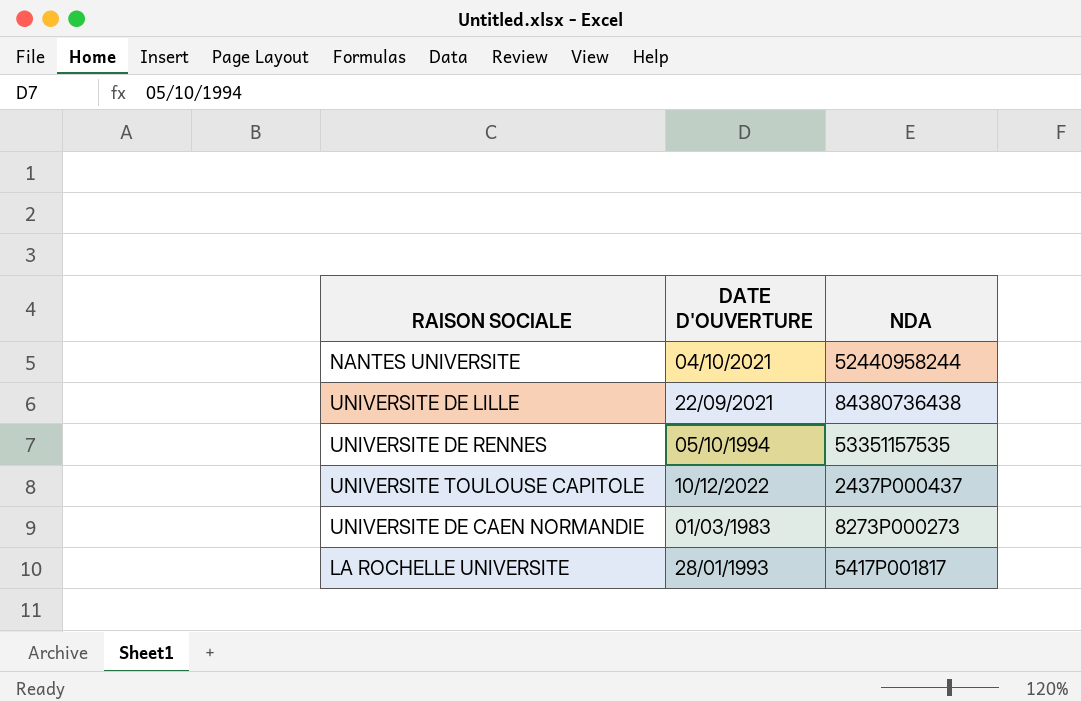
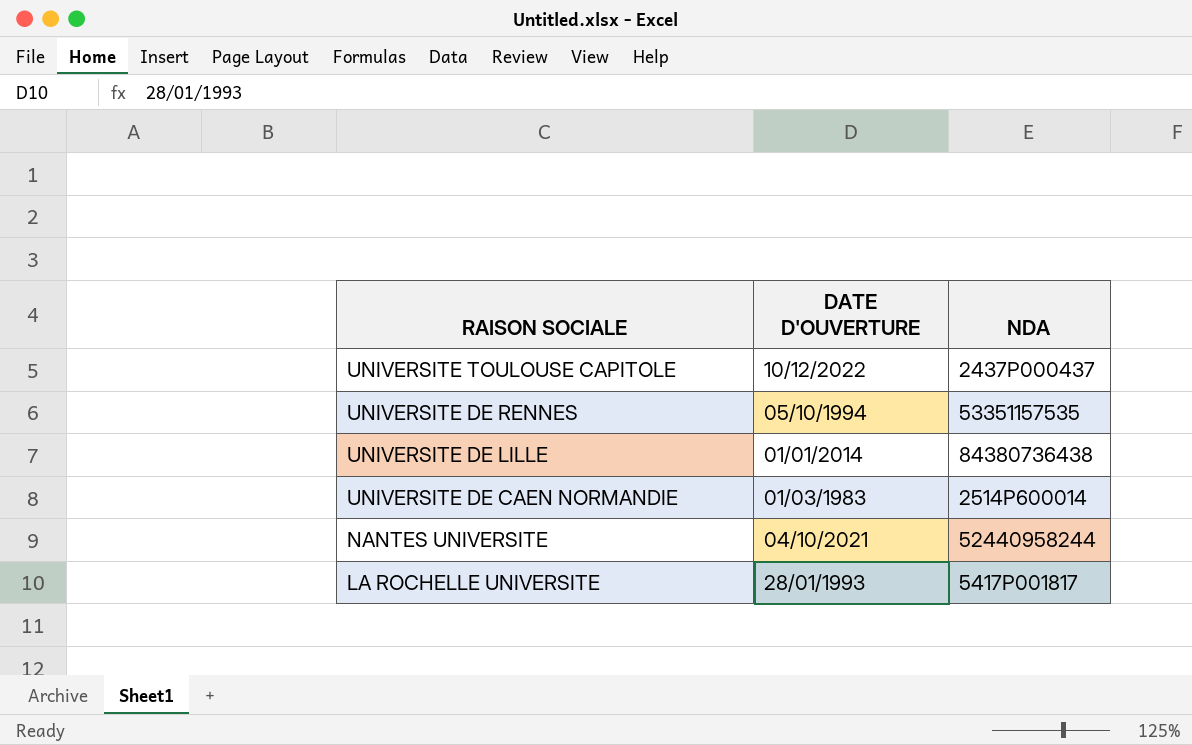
row order: none -> RAISON SOCIALE descending
UNIVERSITE DE LILLE | DATE D'OUVERTURE: 22/09/2021 -> 01/01/2014
UNIVERSITE DE CAEN NORMANDIE | NDA: 8273P000273 -> 2514P600014

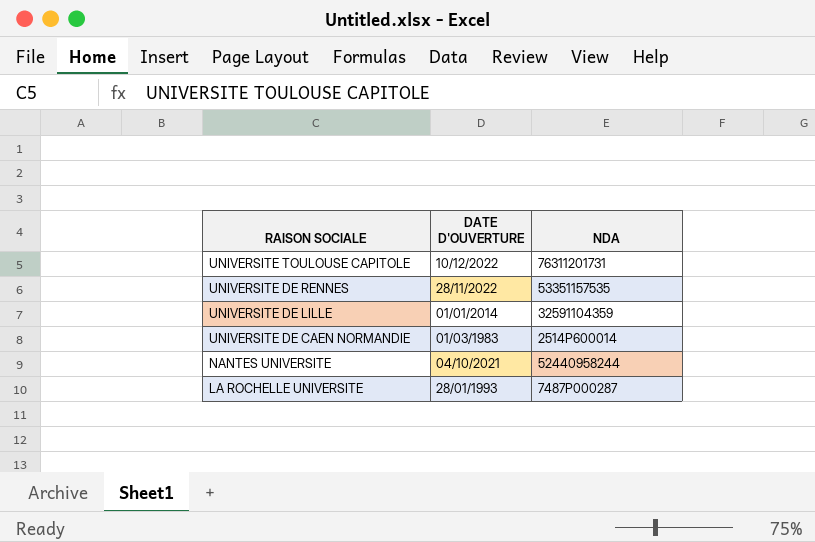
UNIVERSITE TOULOUSE CAPITOLE | NDA: 2437P000437 -> 76311201731
UNIVERSITE DE RENNES | DATE D'OUVERTURE: 05/10/1994 -> 28/11/2022
UNIVERSITE DE LILLE | NDA: 84380736438 -> 32591104359
LA ROCHELLE UNIVERSITE | NDA: 5417P001817 -> 7487P000287

